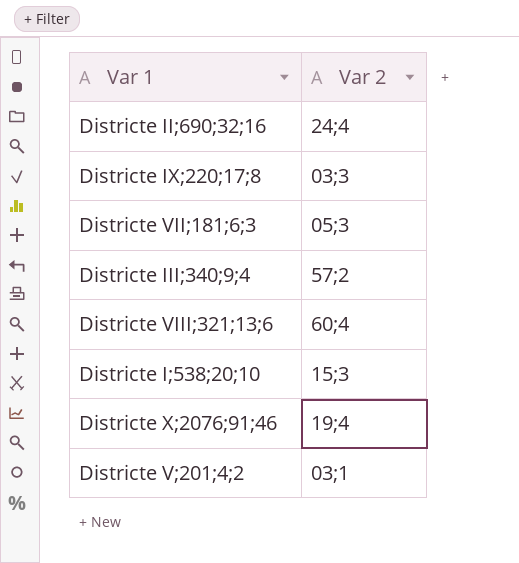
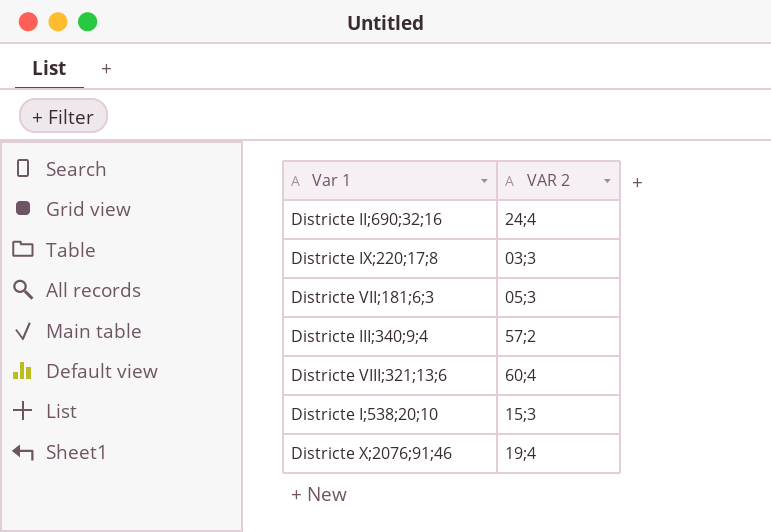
column name: Var 2 -> VAR 2
row Districte V;201;4;2: 03;1 -> none

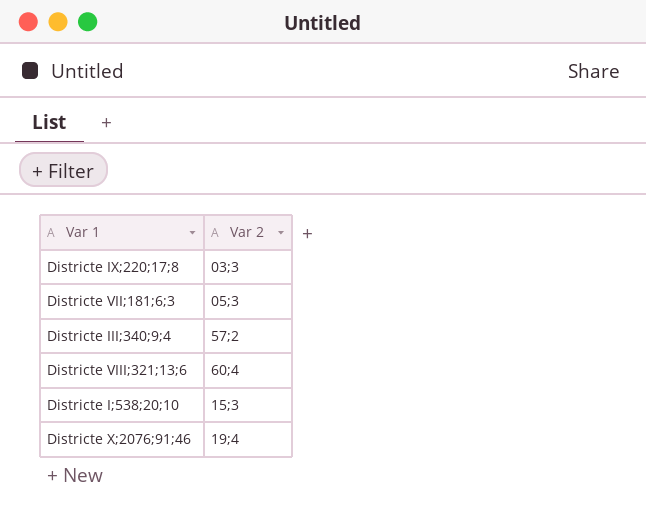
column name: VAR 2 -> Var 2
row Districte II;690;32;16: 24;4 -> none

